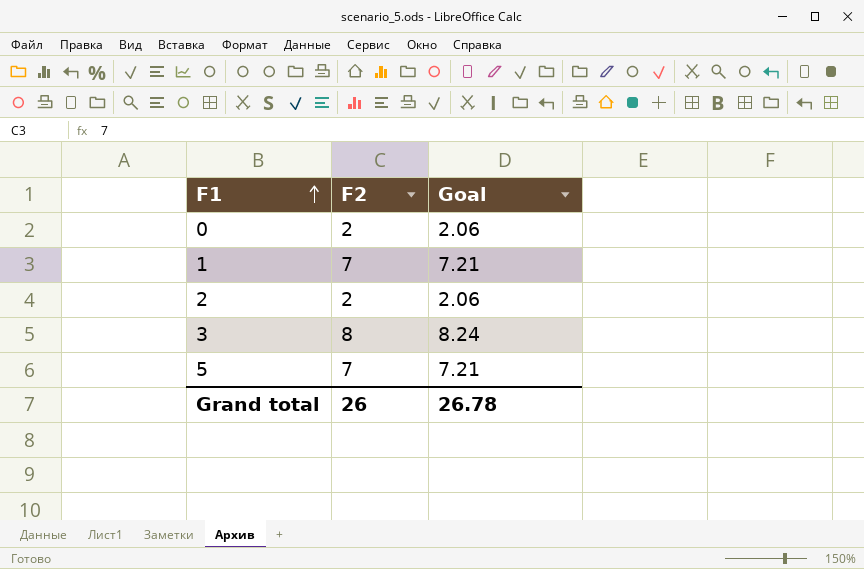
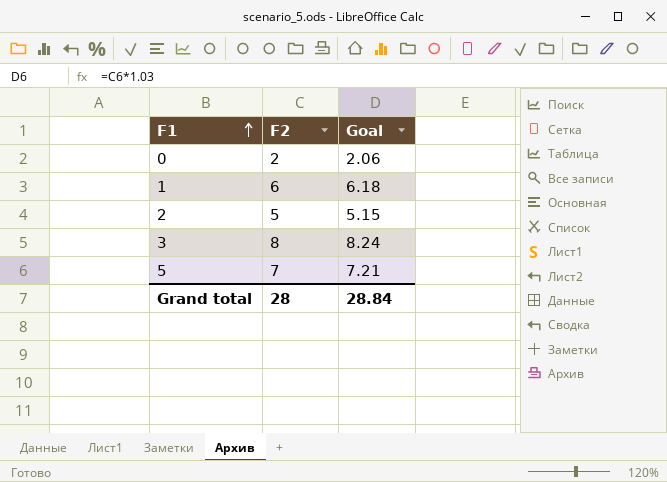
1 | F2: 7 -> 6
1 | Goal: 7.21 -> 6.18
2 | F2: 2 -> 5
2 | Goal: 2.06 -> 5.15
Grand total | F2: 26 -> 28
Grand total | Goal: 26.78 -> 28.84

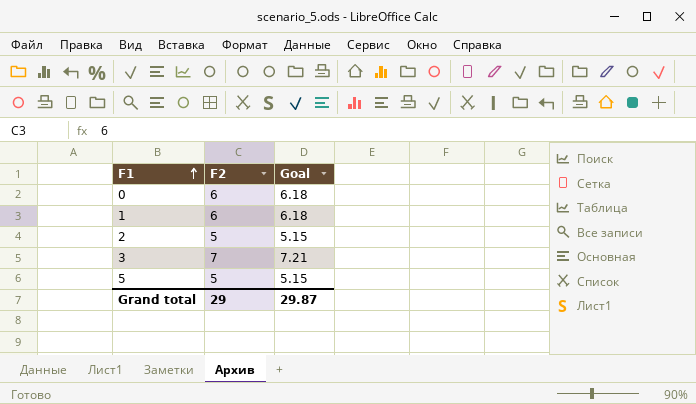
0 | F2: 2 -> 6
0 | Goal: 2.06 -> 6.18
3 | F2: 8 -> 7
3 | Goal: 8.24 -> 7.21
5 | F2: 7 -> 5
5 | Goal: 7.21 -> 5.15
Grand total | F2: 28 -> 29
Grand total | Goal: 28.84 -> 29.87

